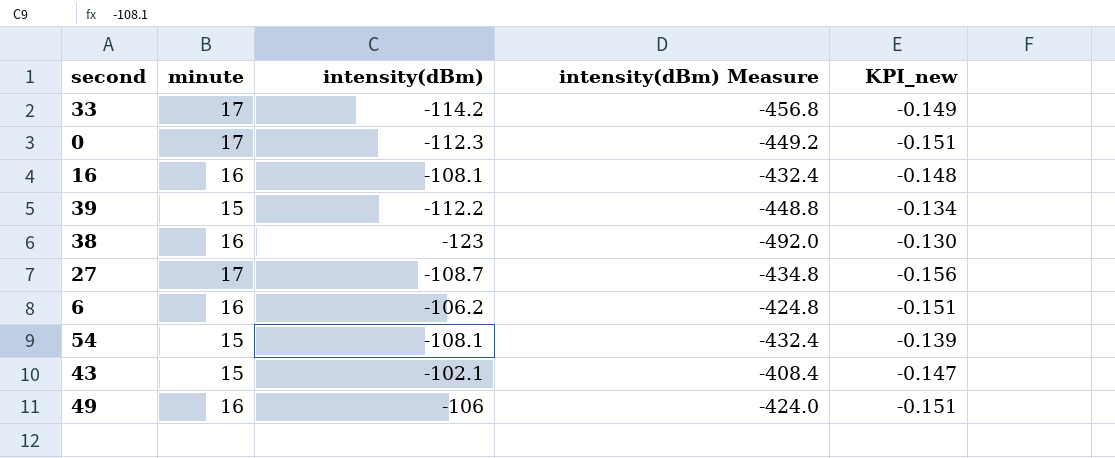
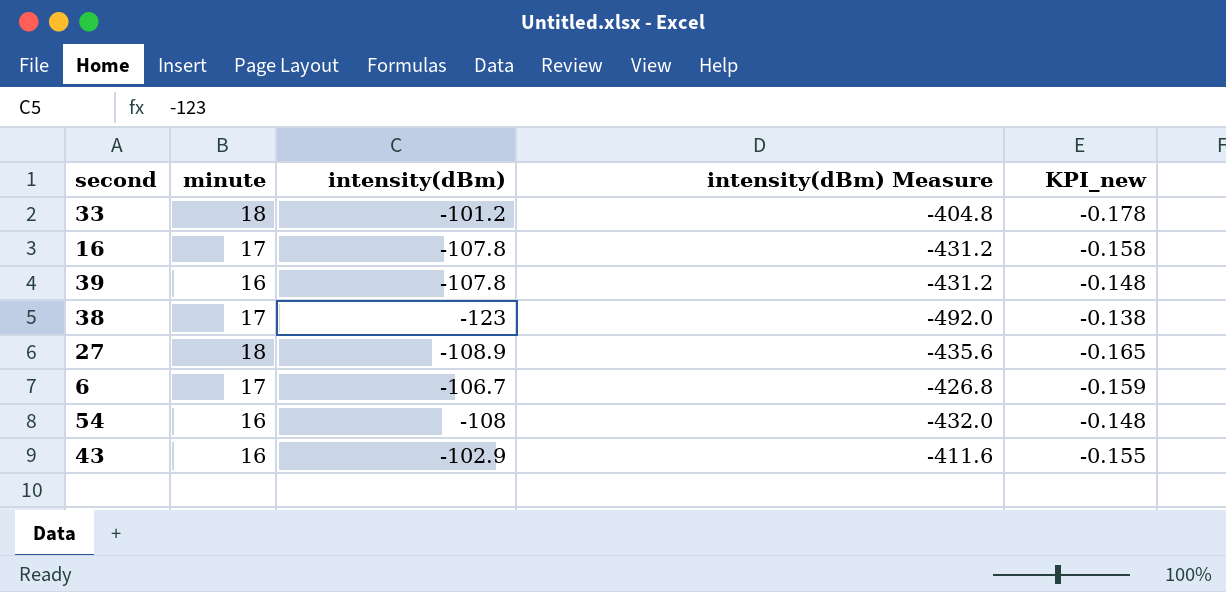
row 0: 17 | -112.3 | -449.2 | -0.151 -> none
row 49: 16 | -106 | -424.0 | -0.151 -> none
33 | minute: 17 -> 18
33 | intensity(dBm): -114.2 -> -101.2
33 | intensity(dBm) Measure: -456.8 -> -404.8
33 | KPI_new: -0.149 -> -0.178
16 | minute: 16 -> 17
16 | intensity(dBm): -108.1 -> -107.8
16 | intensity(dBm) Measure: -432.4 -> -431.2
16 | KPI_new: -0.148 -> -0.158
39 | minute: 15 -> 16
39 | intensity(dBm): -112.2 -> -107.8
39 | intensity(dBm) Measure: -448.8 -> -431.2
39 | KPI_new: -0.134 -> -0.148
38 | minute: 16 -> 17
38 | KPI_new: -0.130 -> -0.138
27 | minute: 17 -> 18
27 | intensity(dBm): -108.7 -> -108.9
27 | intensity(dBm) Measure: -434.8 -> -435.6
27 | KPI_new: -0.156 -> -0.165
6 | minute: 16 -> 17
6 | intensity(dBm): -106.2 -> -106.7
6 | intensity(dBm) Measure: -424.8 -> -426.8
6 | KPI_new: -0.151 -> -0.159
54 | minute: 15 -> 16
54 | intensity(dBm): -108.1 -> -108
54 | intensity(dBm) Measure: -432.4 -> -432.0
54 | KPI_new: -0.139 -> -0.148
43 | minute: 15 -> 16
43 | intensity(dBm): -102.1 -> -102.9
43 | intensity(dBm) Measure: -408.4 -> -411.6
43 | KPI_new: -0.147 -> -0.155

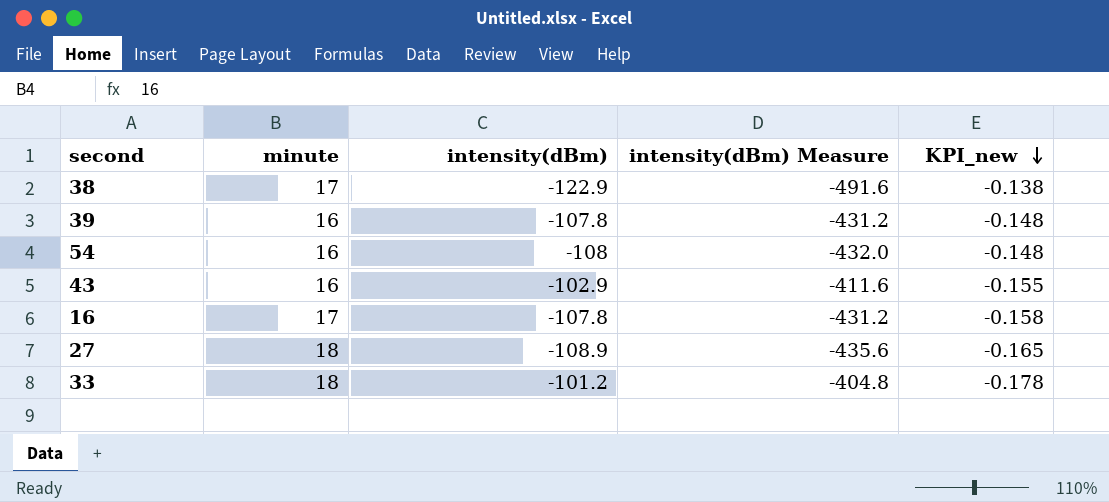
row order: none -> KPI_new descending
row 6: 17 | -106.7 | -426.8 | -0.159 -> none
38 | intensity(dBm): -123 -> -122.9
38 | intensity(dBm) Measure: -492.0 -> -491.6

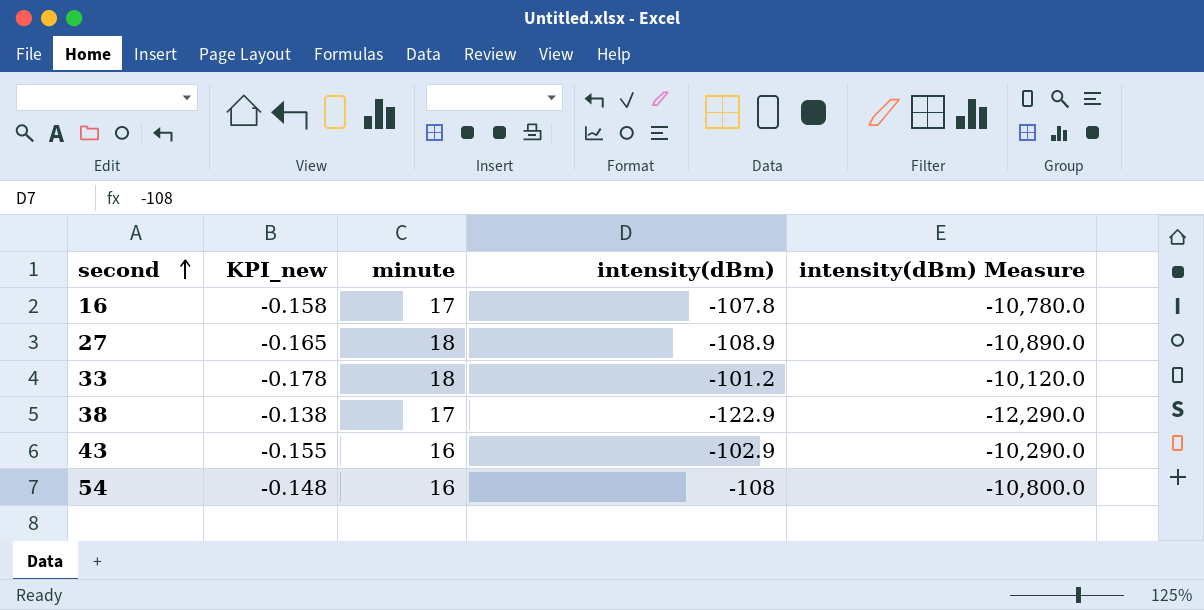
row order: KPI_new descending -> second ascending
column KPI_new | position: 5 -> 2
column intensity(dBm) Measure | formula: [intensity(dBm)] * 4 -> [intensity(dBm)] * 100
row 39: 16 | -107.8 | -431.2 | -0.148 -> none

